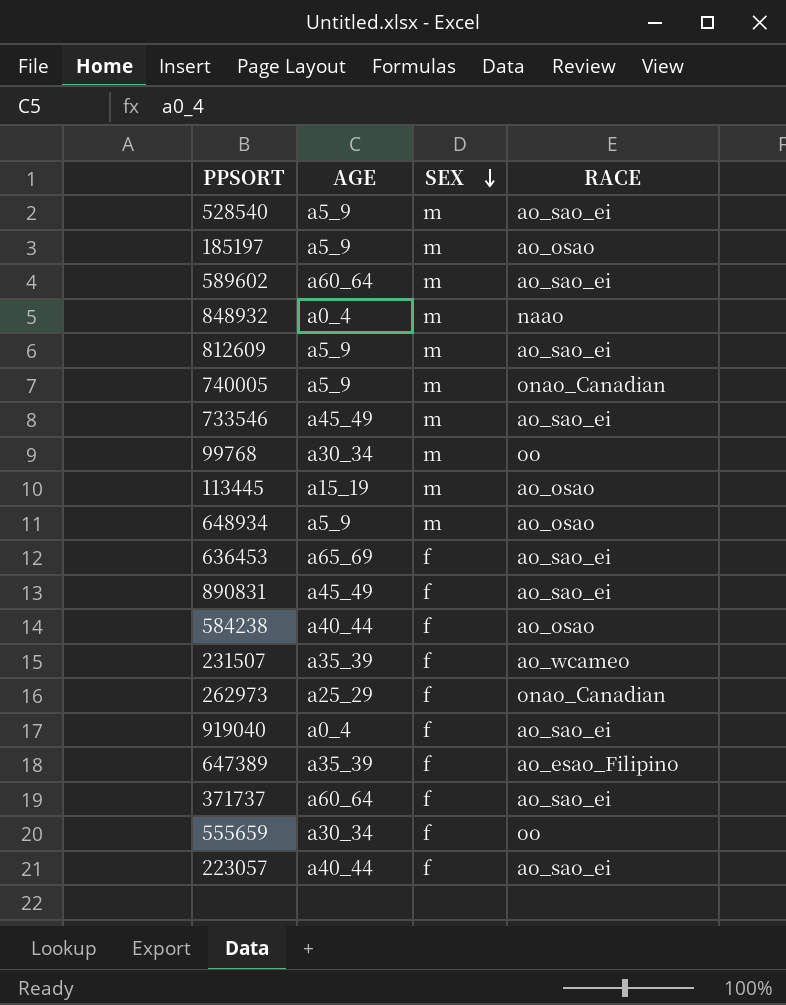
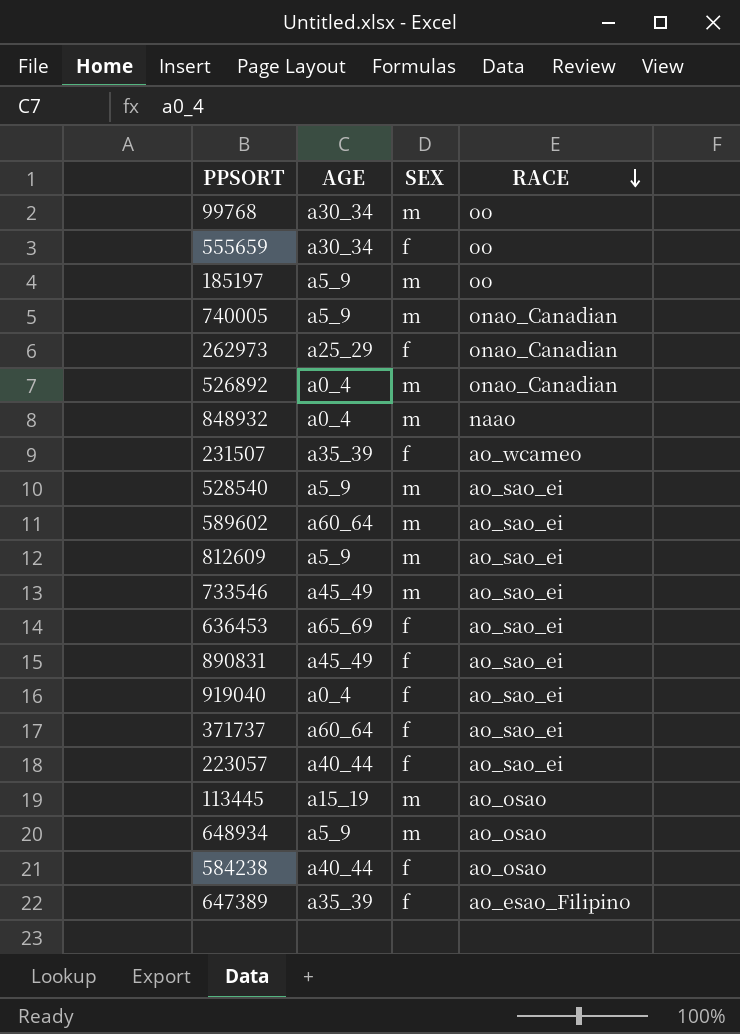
row order: SEX descending -> RACE descending
185197 | RACE: ao_osao -> oo
row 526892: none -> a0_4 | m | onao_Canadian

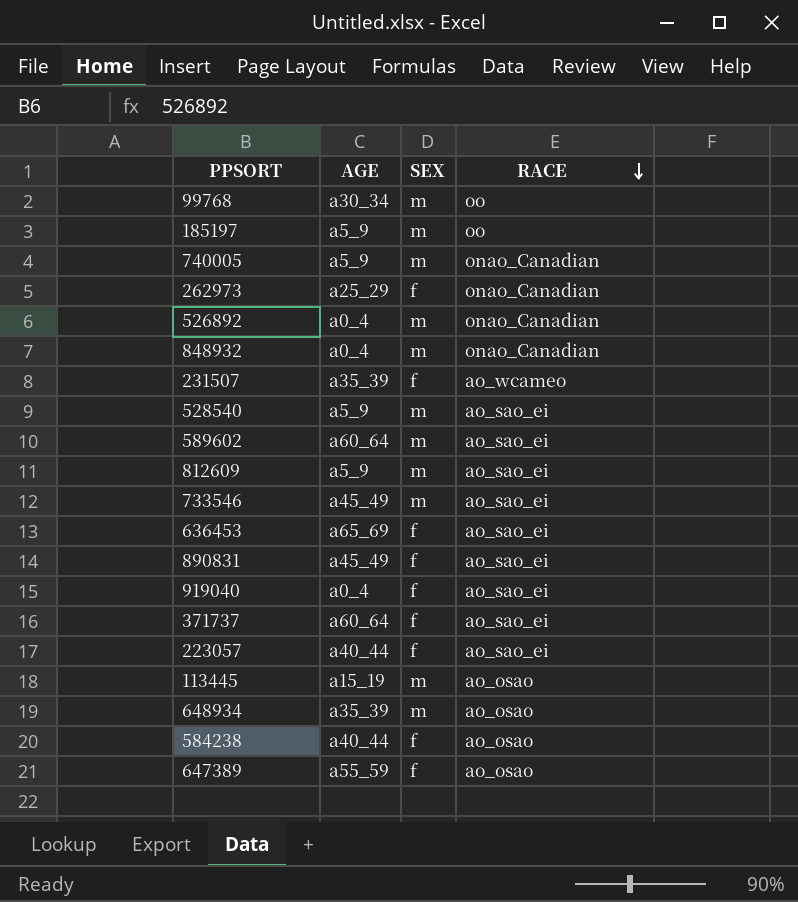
row 555659: a30_34 | f | oo -> none
848932 | RACE: naao -> onao_Canadian
648934 | AGE: a5_9 -> a35_39
647389 | AGE: a35_39 -> a55_59
647389 | RACE: ao_esao_Filipino -> ao_osao

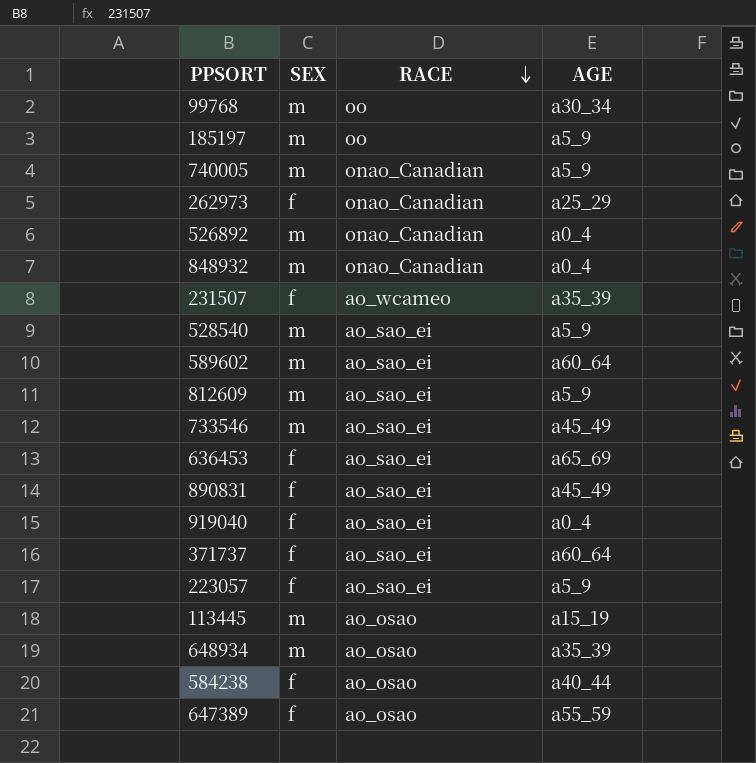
column AGE | position: 2 -> 4
223057 | AGE: a40_44 -> a5_9

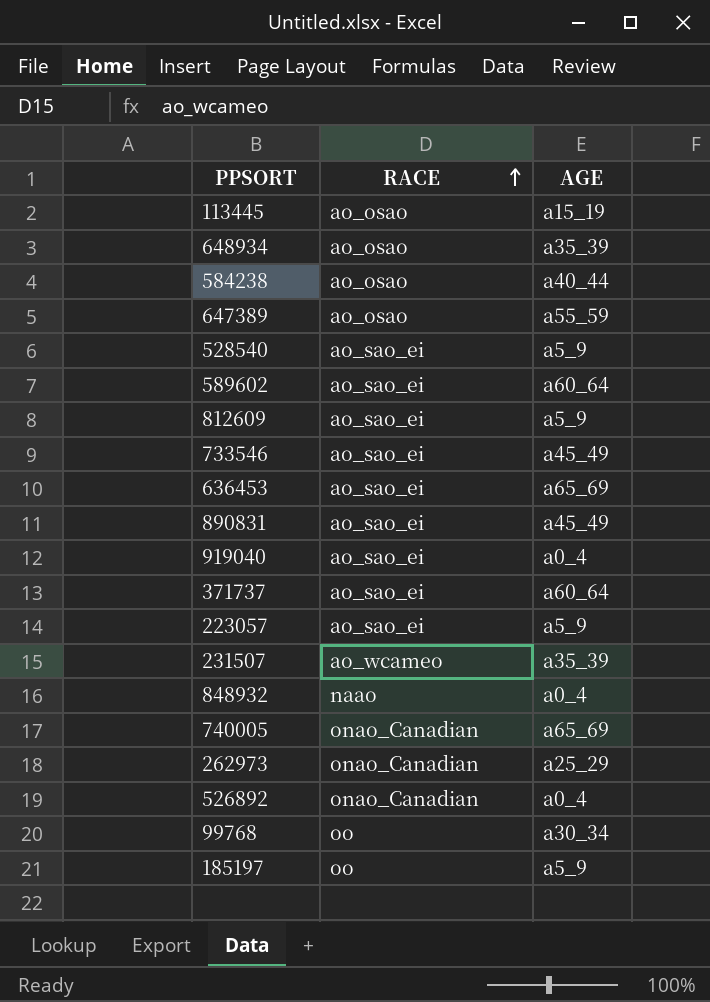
row order: RACE descending -> RACE ascending
column SEX | position: 2 -> none
848932 | RACE: onao_Canadian -> naao
740005 | AGE: a5_9 -> a65_69

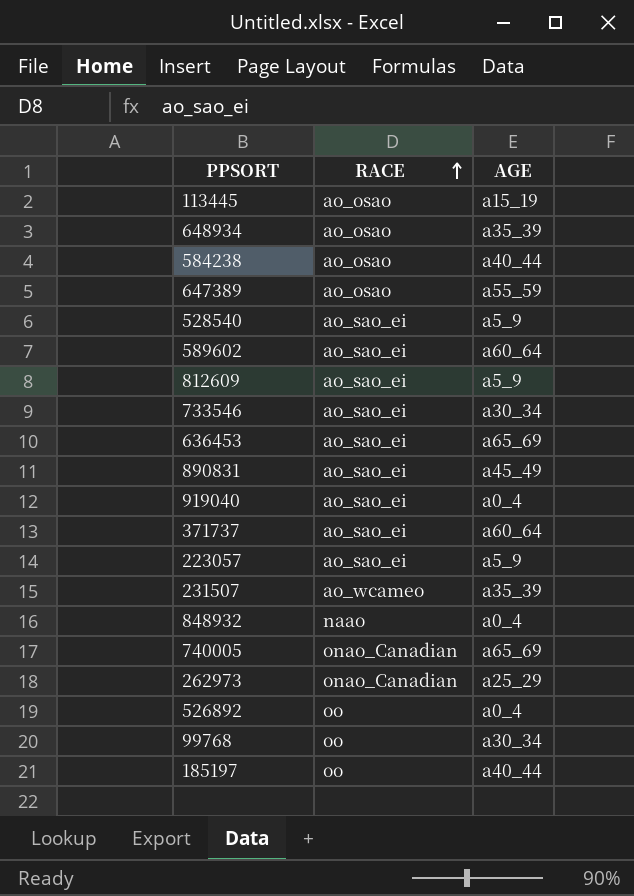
733546 | AGE: a45_49 -> a30_34
526892 | RACE: onao_Canadian -> oo
185197 | AGE: a5_9 -> a40_44

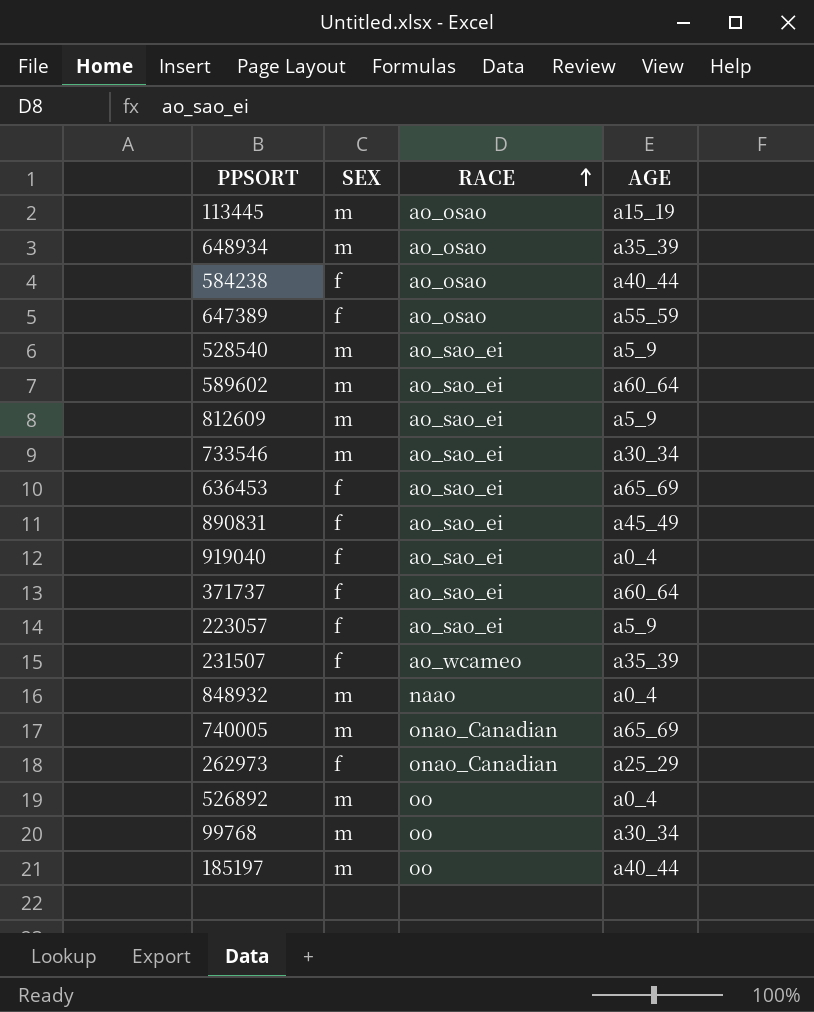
column SEX | position: none -> 2

